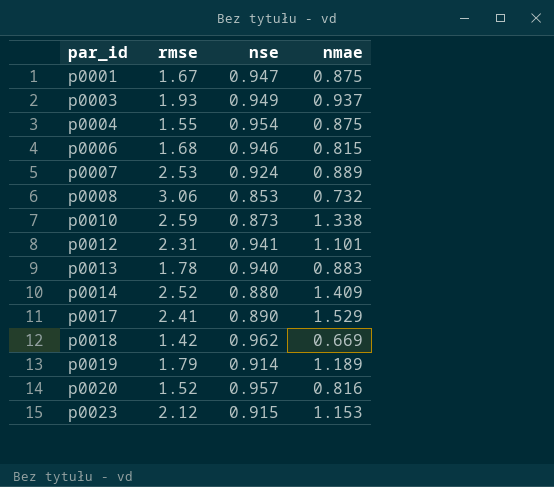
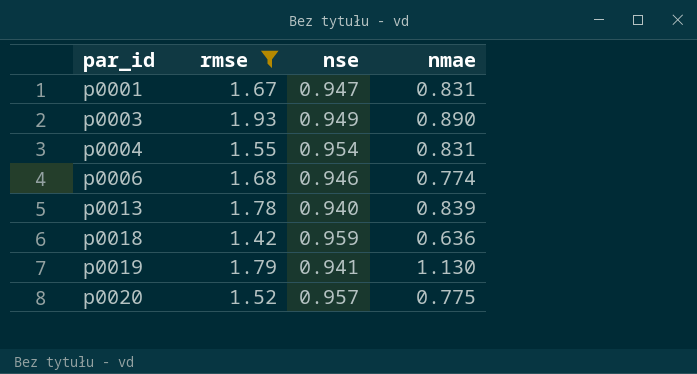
filter: none -> rmse <= 1.93
p0001 | nmae: 0.875 -> 0.831
p0003 | nmae: 0.937 -> 0.890
p0004 | nmae: 0.875 -> 0.831
p0006 | nmae: 0.815 -> 0.774
p0013 | nmae: 0.883 -> 0.839
p0018 | nse: 0.962 -> 0.959
p0018 | nmae: 0.669 -> 0.636
p0019 | nse: 0.914 -> 0.941
p0019 | nmae: 1.189 -> 1.130
p0020 | nmae: 0.816 -> 0.775

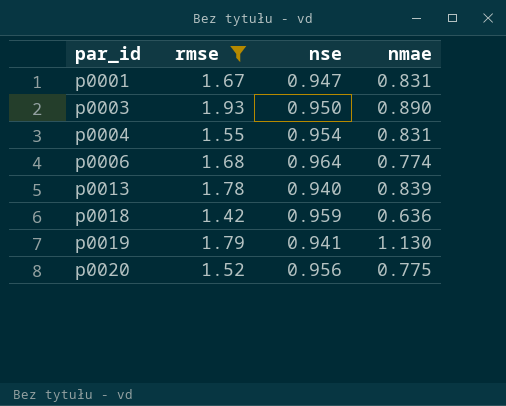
p0003 | nse: 0.949 -> 0.950
p0006 | nse: 0.946 -> 0.964
p0020 | nse: 0.957 -> 0.956

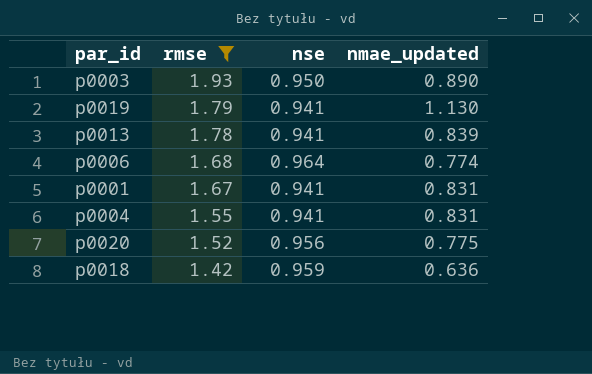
row order: par_id ascending -> rmse descending
column name: nmae -> nmae_updated
p0013 | nse: 0.940 -> 0.941
p0001 | nse: 0.947 -> 0.941
p0004 | nse: 0.954 -> 0.941

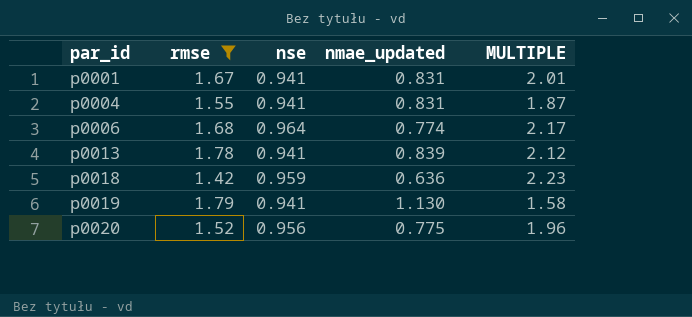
row order: rmse descending -> par_id ascending
column MULTIPLE | formula: none -> [rmse] / [nmae_updated]
row p0003: 1.93 | 0.950 | 0.890 -> none

